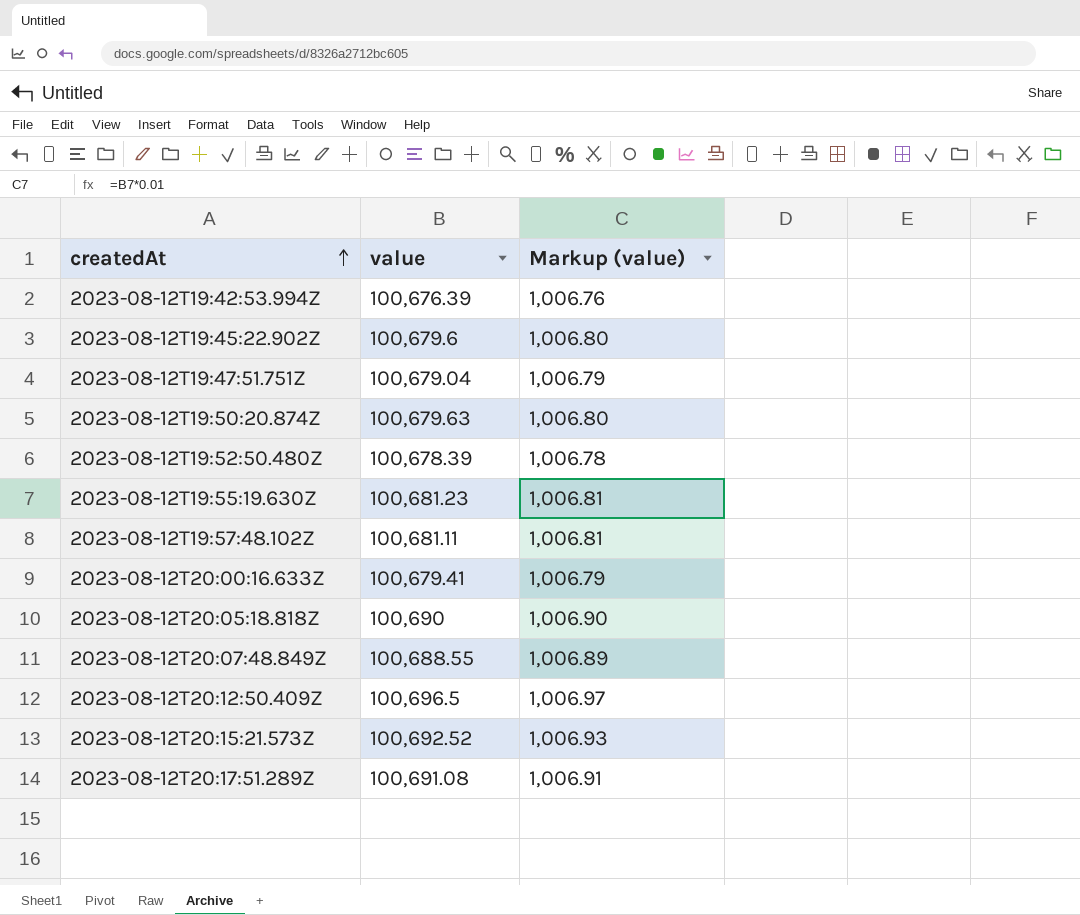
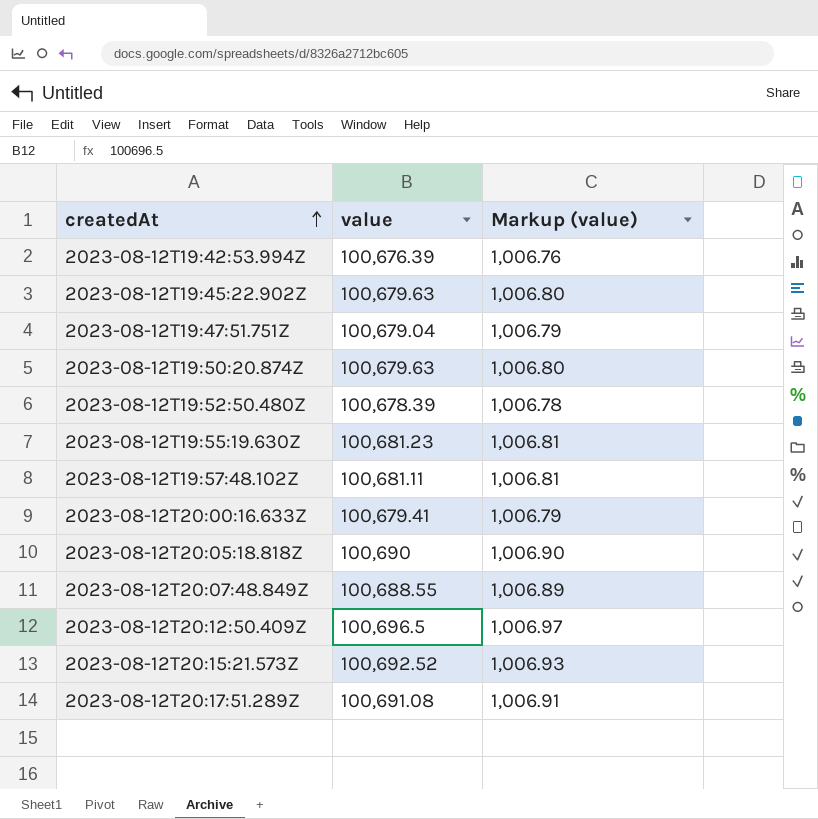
2023-08-12T19:45:22.902Z | value: 100,679.6 -> 100,679.63

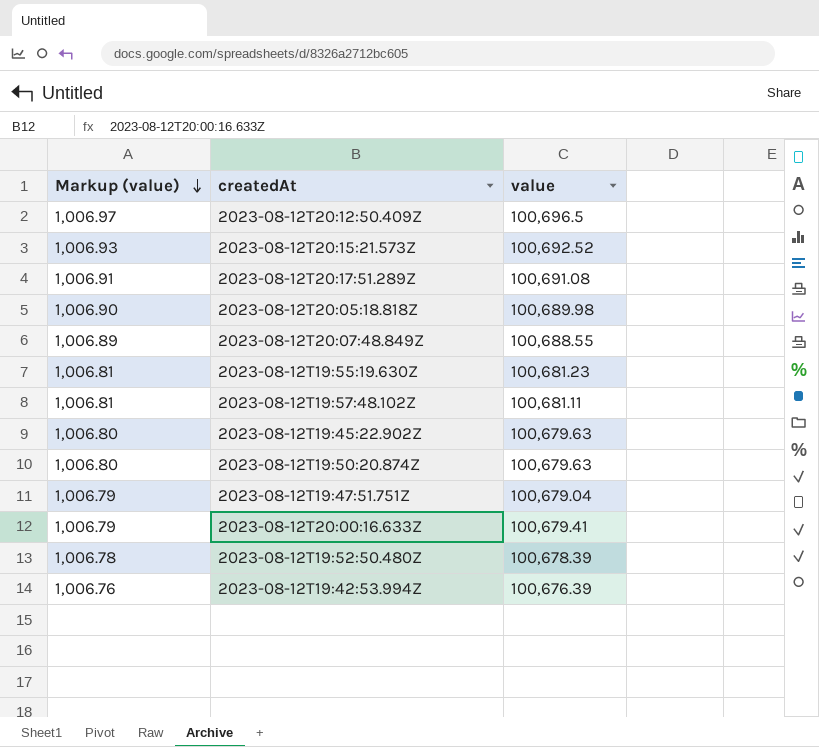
row order: createdAt ascending -> Markup (value) descending
column Markup (value) | position: 3 -> 1
2023-08-12T20:05:18.818Z | value: 100,690 -> 100,689.98

